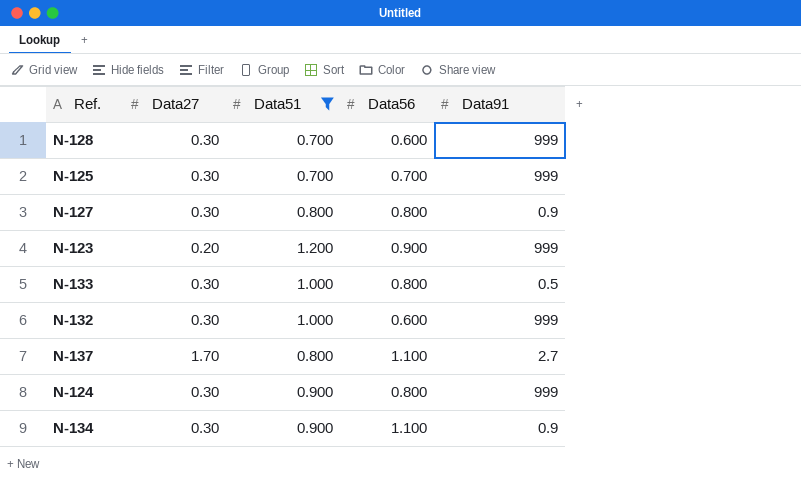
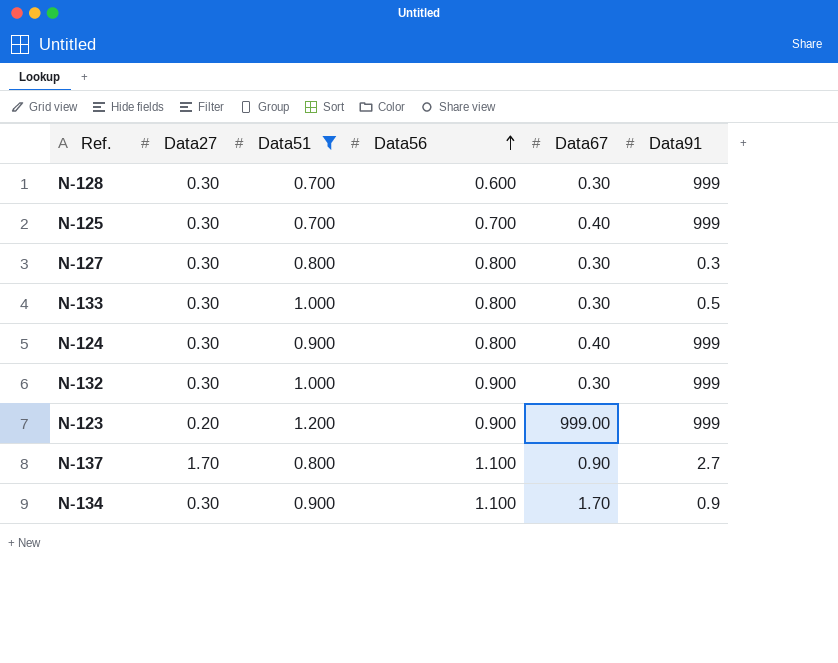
row order: none -> Data56 ascending
column Data67 | position: none -> 5
N-127 | Data91: 0.9 -> 0.3
N-132 | Data56: 0.600 -> 0.900

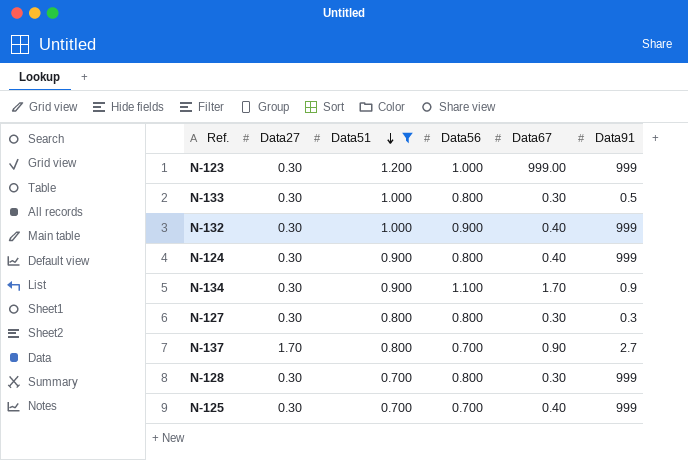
row order: Data56 ascending -> Data51 descending
N-123 | Data27: 0.20 -> 0.30
N-123 | Data56: 0.900 -> 1.000
N-132 | Data67: 0.30 -> 0.40
N-137 | Data56: 1.100 -> 0.700
N-128 | Data56: 0.600 -> 0.800

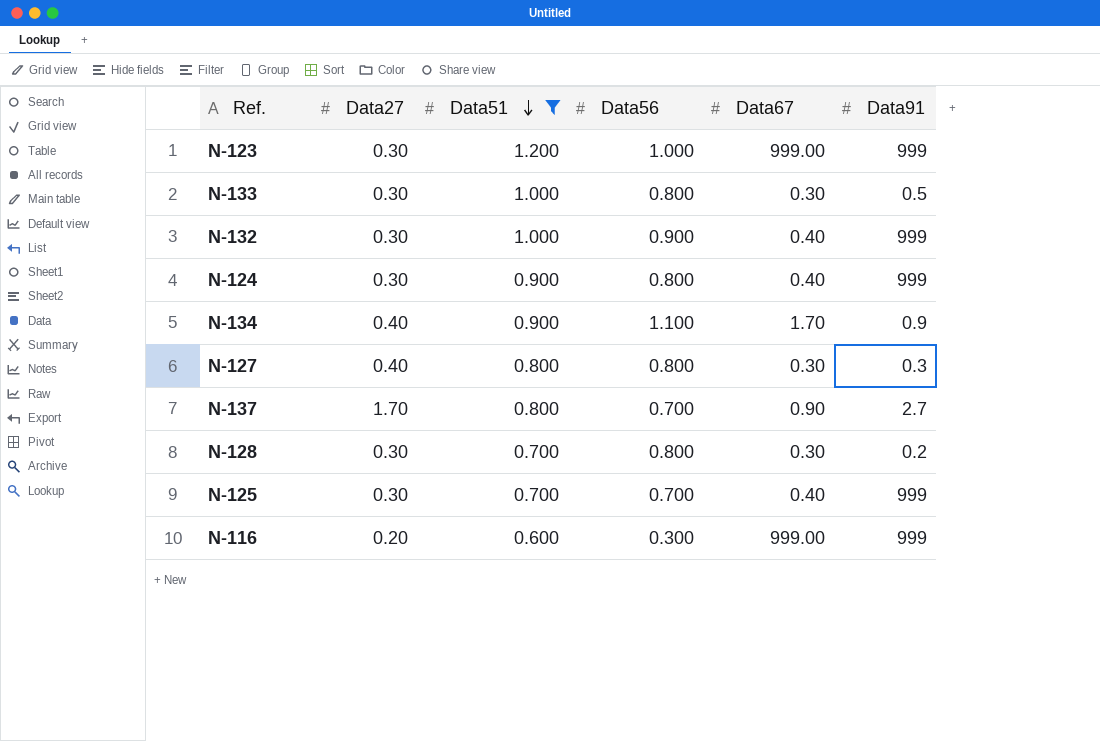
N-134 | Data27: 0.30 -> 0.40
N-127 | Data27: 0.30 -> 0.40
N-128 | Data91: 999 -> 0.2
row N-116: none -> 0.20 | 0.600 | 0.300 | 999.00 | 999

